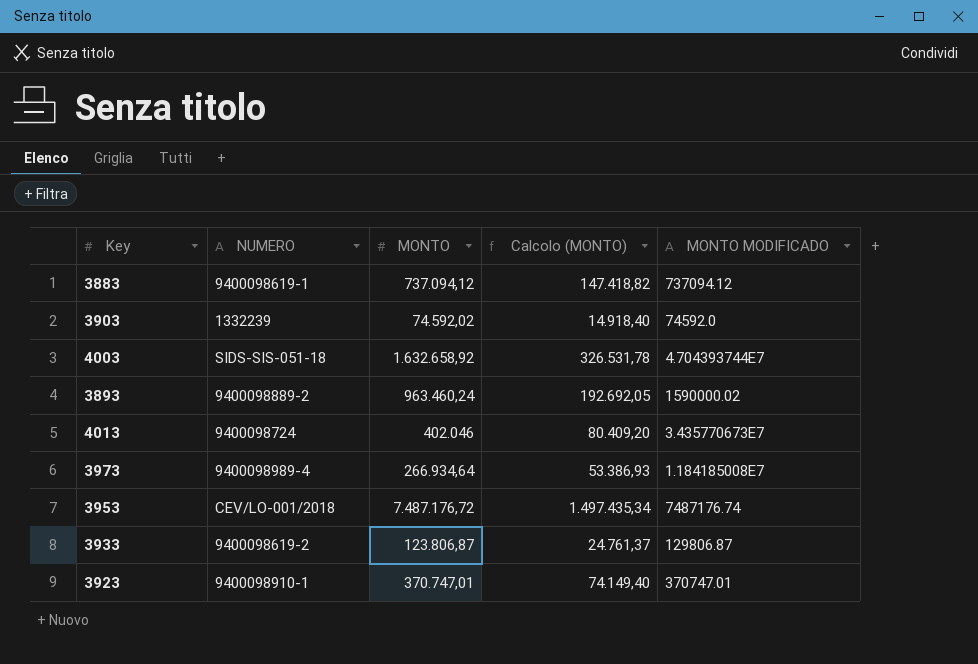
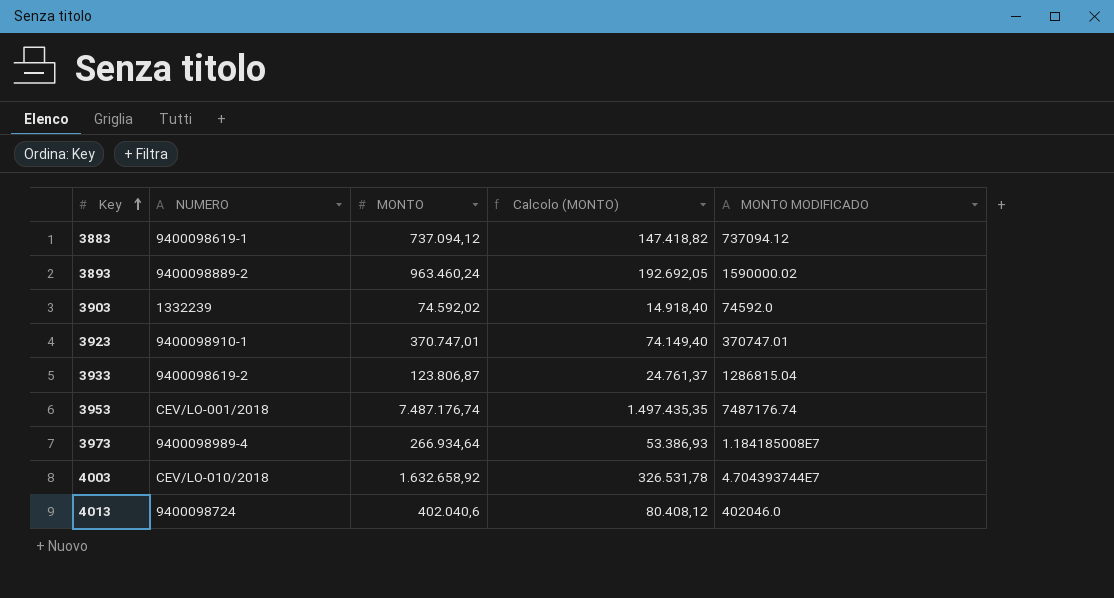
row order: none -> Key ascending
3933 | MONTO MODIFICADO: 129806.87 -> 1286815.04
3953 | MONTO: 7.487.176,72 -> 7.487.176,74
3953 | Calcolo (MONTO): 1.497.435,34 -> 1.497.435,35
4003 | NUMERO: SIDS-SIS-051-18 -> CEV/LO-010/2018
4013 | MONTO: 402.046 -> 402.040,6
4013 | Calcolo (MONTO): 80.409,20 -> 80.408,12
4013 | MONTO MODIFICADO: 3.435770673E7 -> 402046.0

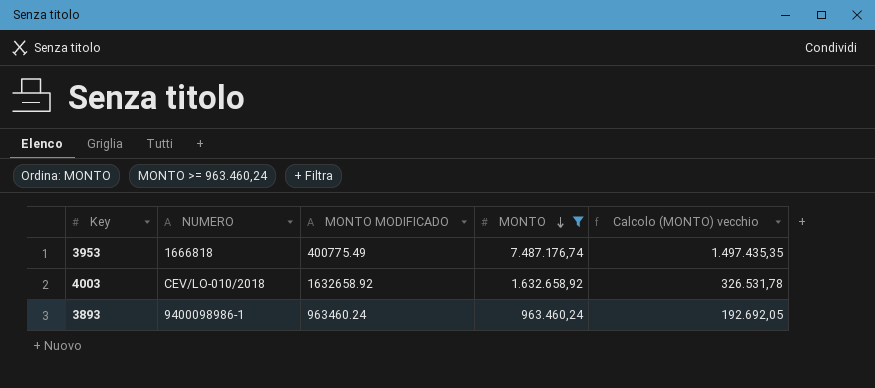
filter: none -> MONTO >= 963.460,24
row order: Key ascending -> MONTO descending
column MONTO MODIFICADO | position: 5 -> 3
column name: Calcolo (MONTO) -> Calcolo (MONTO) vecchio
3953 | NUMERO: CEV/LO-001/2018 -> 1666818
3953 | MONTO MODIFICADO: 7487176.74 -> 400775.49
4003 | MONTO MODIFICADO: 4.704393744E7 -> 1632658.92
3893 | NUMERO: 9400098889-2 -> 9400098986-1
3893 | MONTO MODIFICADO: 1590000.02 -> 963460.24

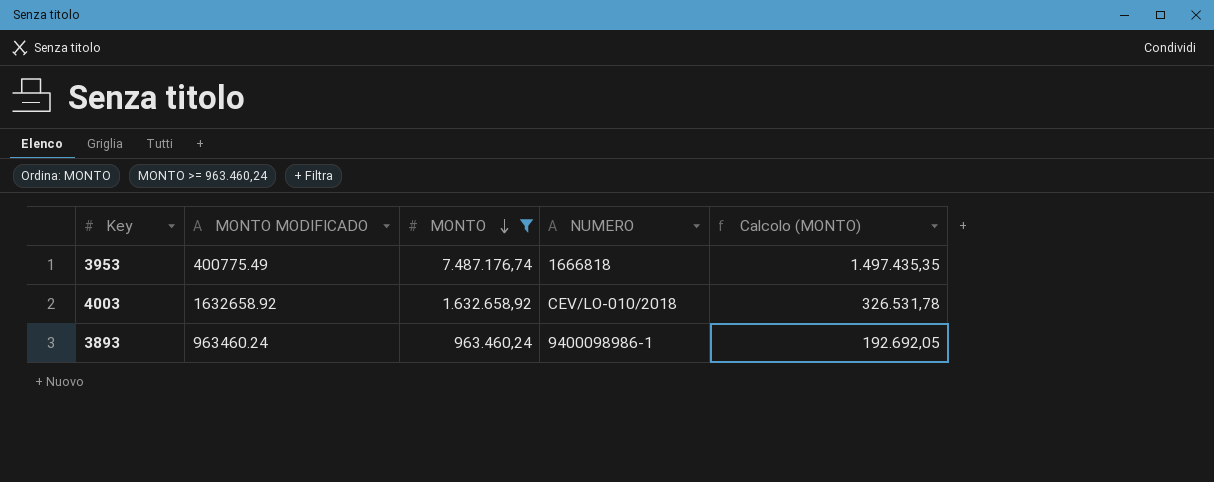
column NUMERO | position: 2 -> 4
column name: Calcolo (MONTO) vecchio -> Calcolo (MONTO)

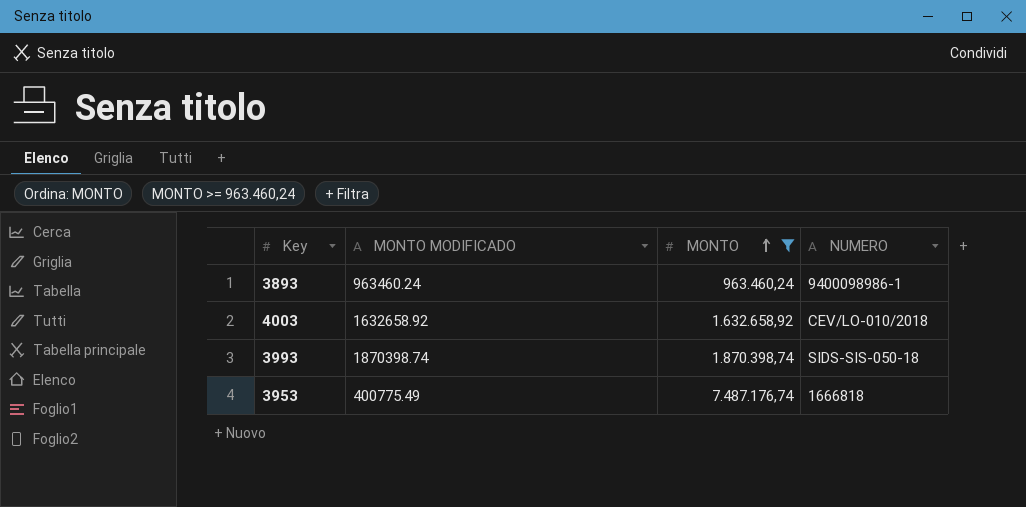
row order: MONTO descending -> MONTO ascending
column Calcolo (MONTO) | formula: [MONTO] * 0,2 -> none
row 3993: none -> 1870398.74 | 1.870.398,74 | SIDS-SIS-050-18

